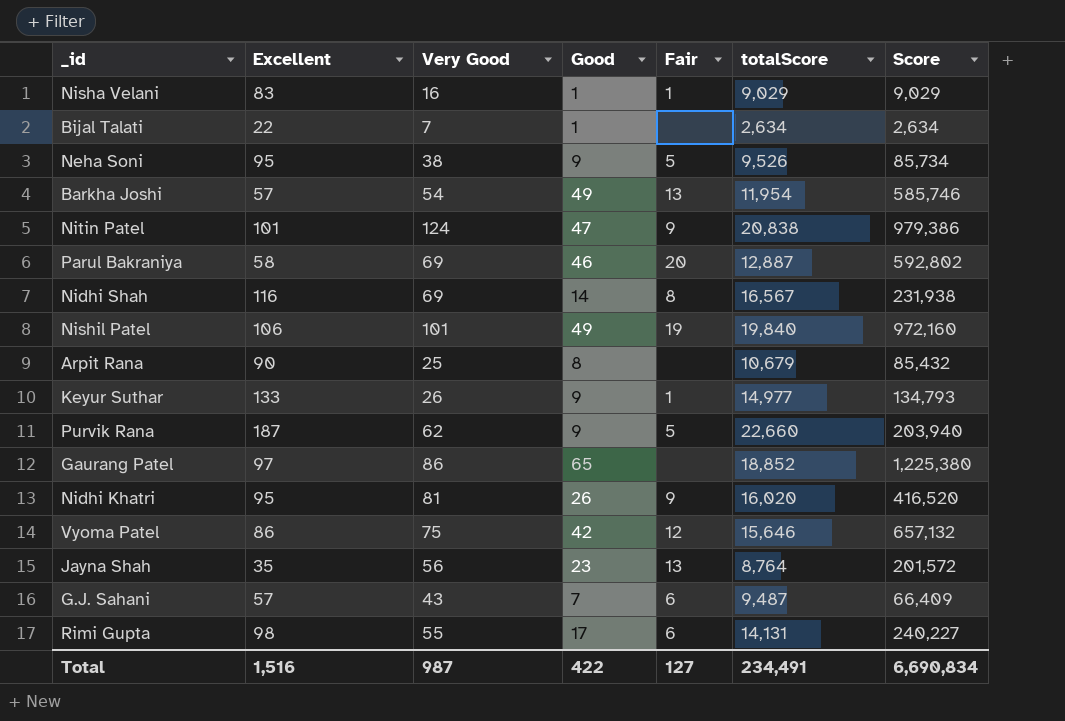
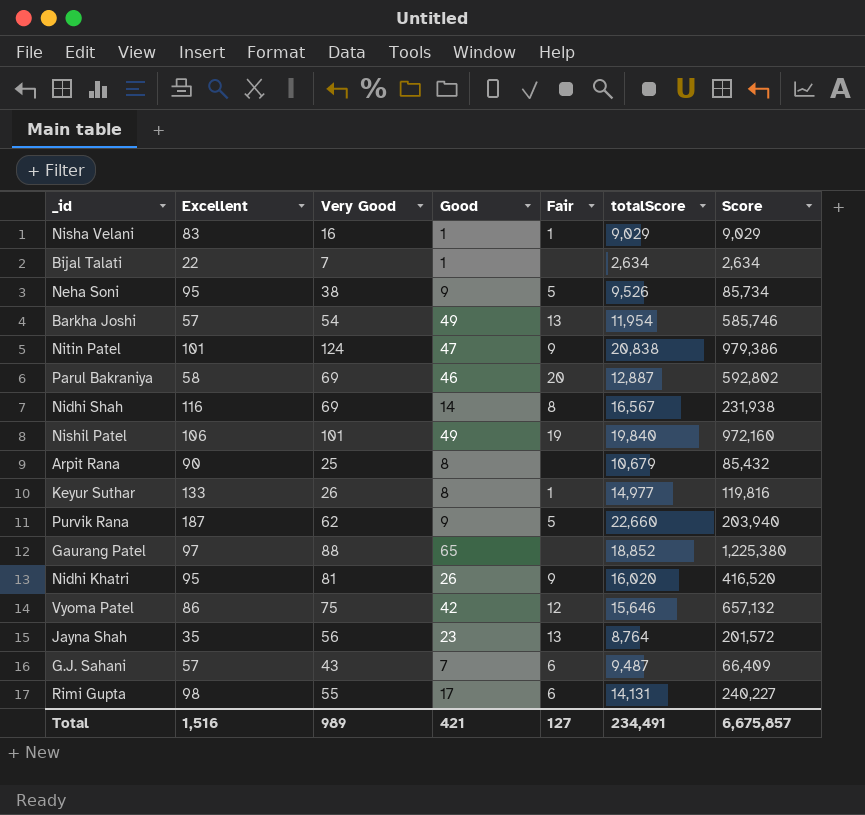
Keyur Suthar | Good: 9 -> 8
Keyur Suthar | Score: 134,793 -> 119,816
Gaurang Patel | Very Good: 86 -> 88
Total | Very Good: 987 -> 989
Total | Good: 422 -> 421
Total | Score: 6,690,834 -> 6,675,857

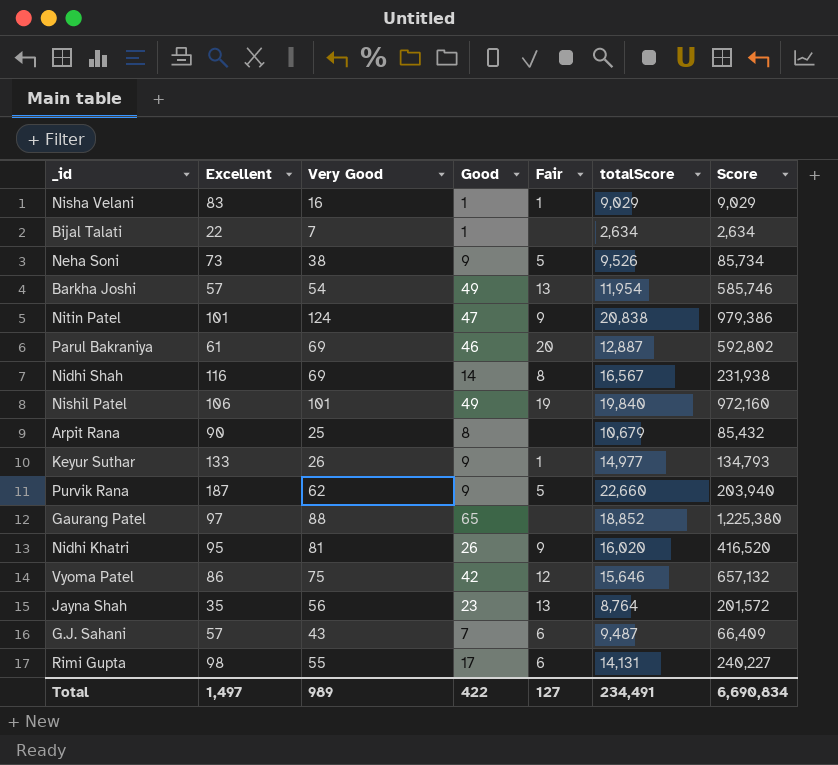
Neha Soni | Excellent: 95 -> 73
Parul Bakraniya | Excellent: 58 -> 61
Keyur Suthar | Good: 8 -> 9
Keyur Suthar | Score: 119,816 -> 134,793
Total | Excellent: 1,516 -> 1,497
Total | Good: 421 -> 422
Total | Score: 6,675,857 -> 6,690,834

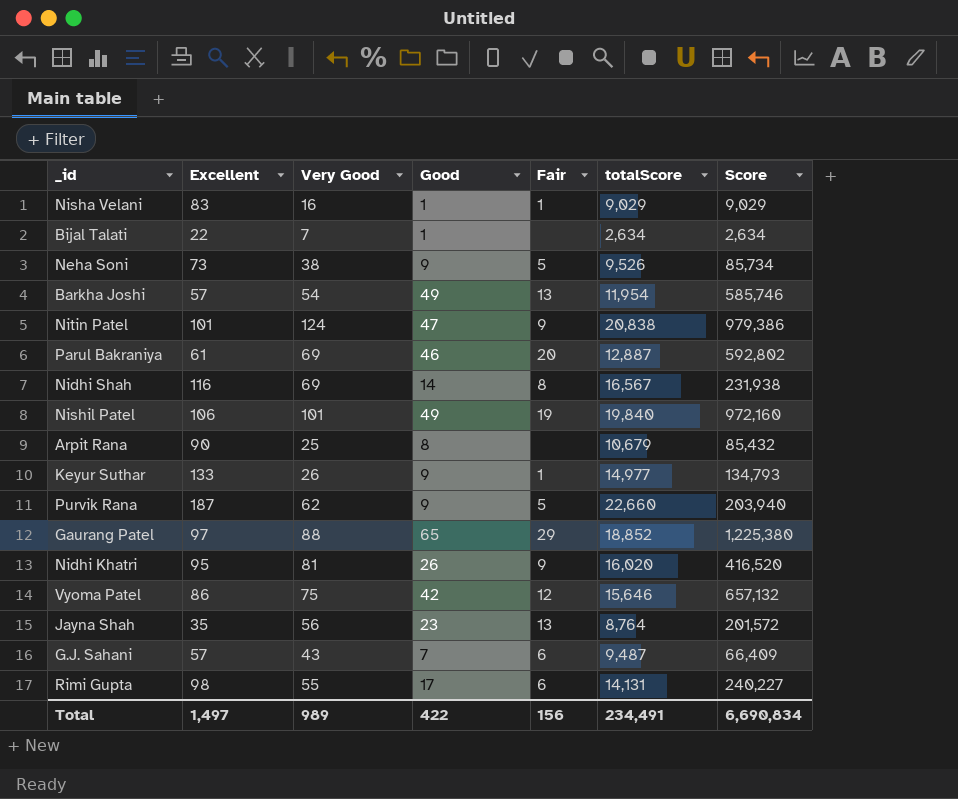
Gaurang Patel | Fair: none -> 29
Total | Fair: 127 -> 156

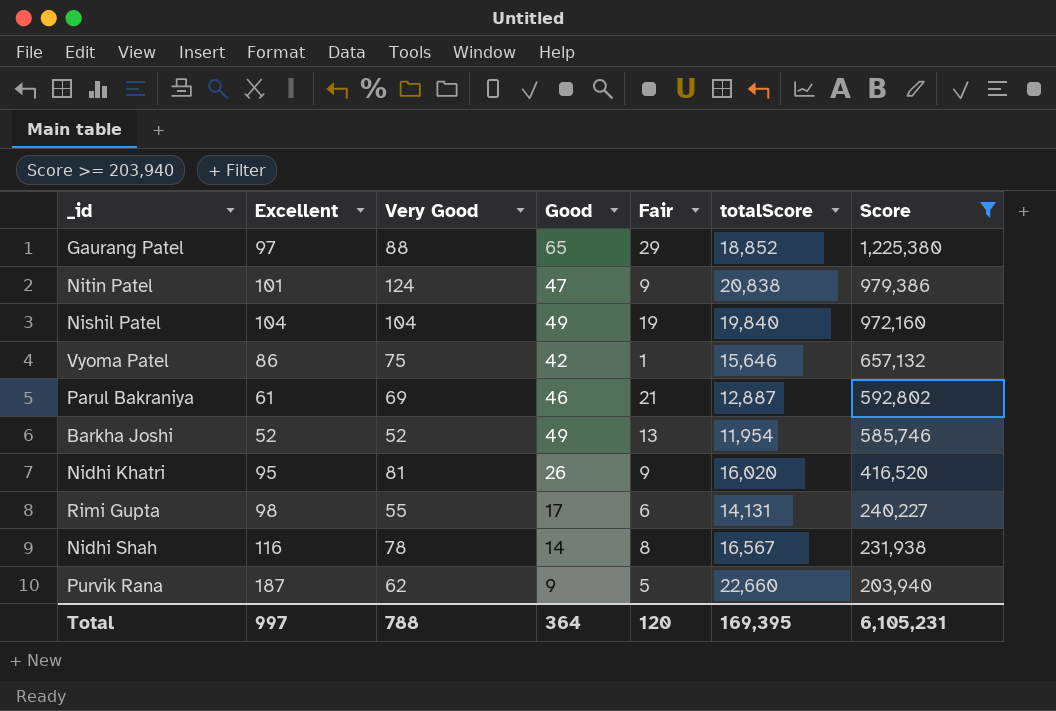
filter: none -> Score >= 203,940
row order: none -> Score descending
Nishil Patel | Excellent: 106 -> 104
Nishil Patel | Very Good: 101 -> 104
Vyoma Patel | Fair: 12 -> 1
Parul Bakraniya | Fair: 20 -> 21
Barkha Joshi | Excellent: 57 -> 52
Barkha Joshi | Very Good: 54 -> 52
Nidhi Shah | Very Good: 69 -> 78
Total | Excellent: 1,497 -> 997
Total | Very Good: 989 -> 788
Total | Good: 422 -> 364
Total | Fair: 156 -> 120
Total | totalScore: 234,491 -> 169,395
Total | Score: 6,690,834 -> 6,105,231

